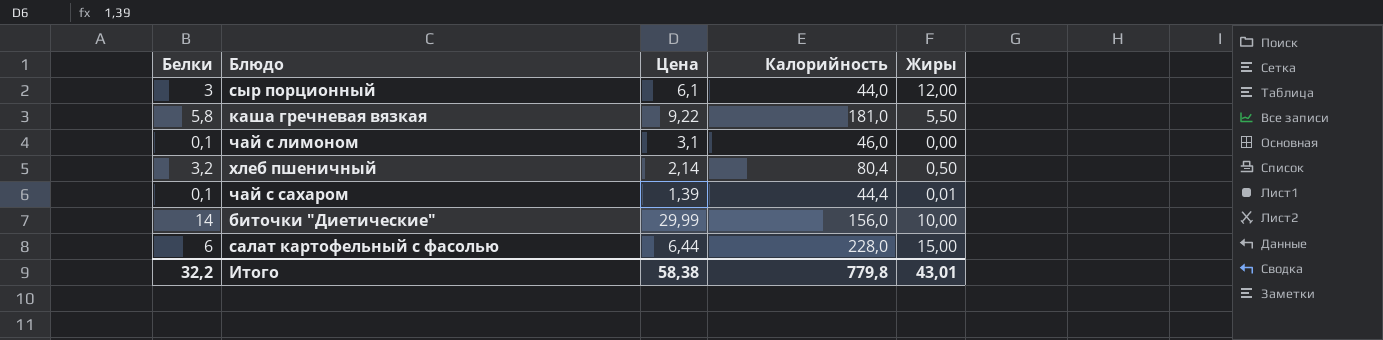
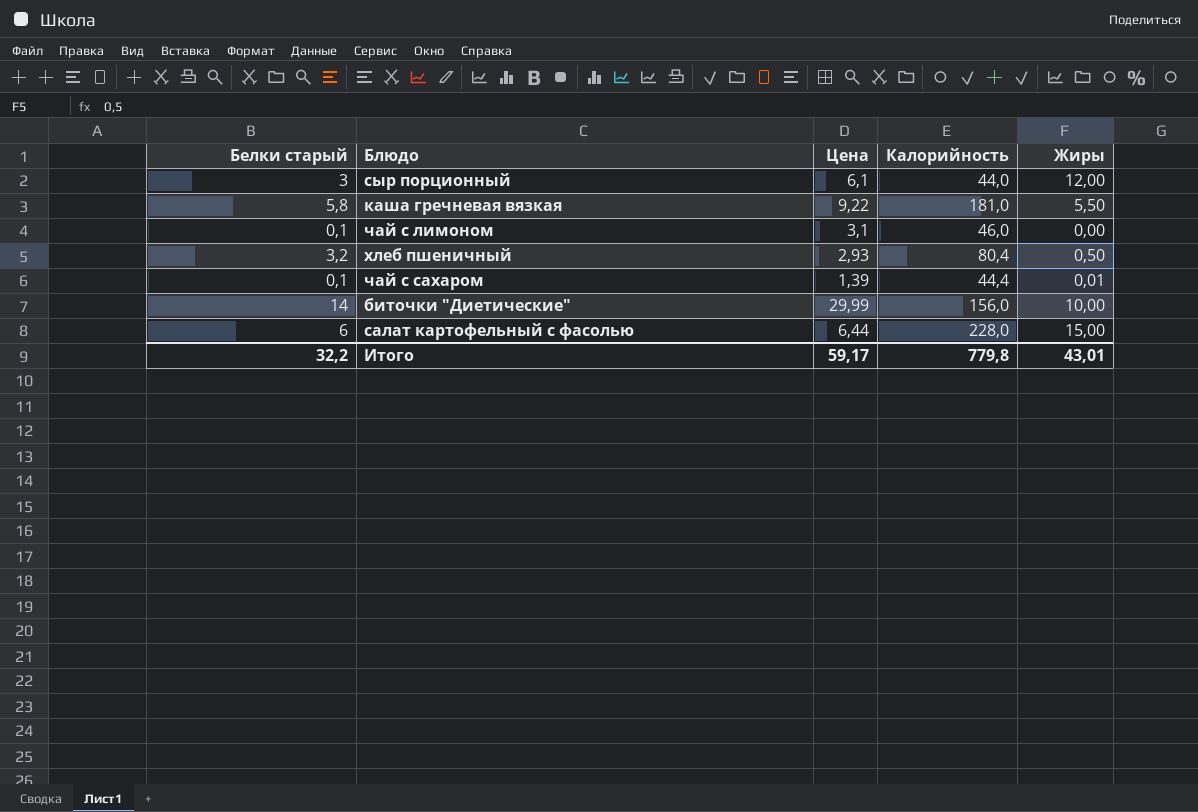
column name: Белки -> Белки старый
хлеб пшеничный | Цена: 2,14 -> 2,93
Итого | Цена: 58,38 -> 59,17

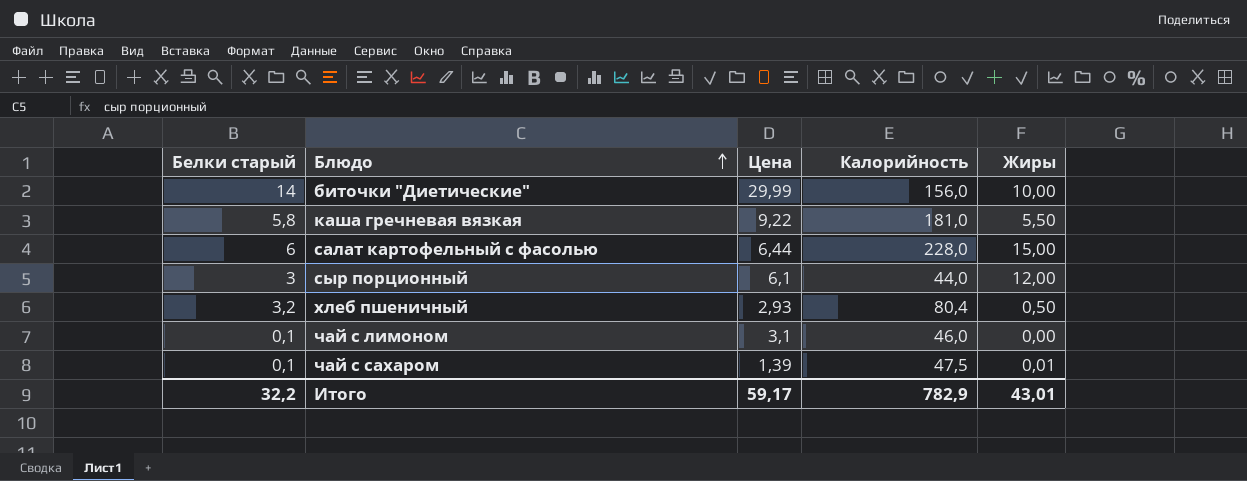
row order: none -> Блюдо ascending
чай с сахаром | Калорийность: 44,4 -> 47,5
Итого | Калорийность: 779,8 -> 782,9

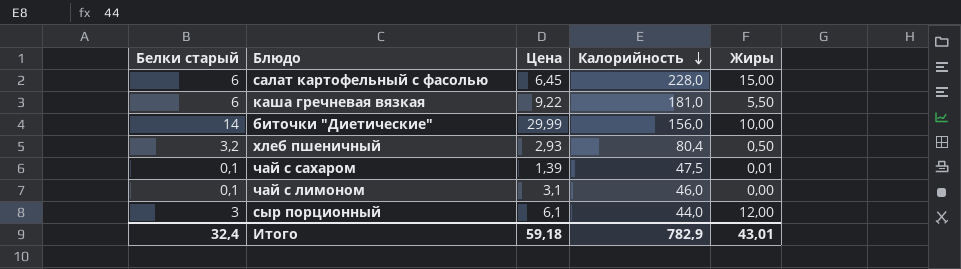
row order: Блюдо ascending -> Калорийность descending
салат картофельный с фасолью | Цена: 6,44 -> 6,45
каша гречневая вязкая | Белки старый: 5,8 -> 6
Итого | Белки старый: 32,2 -> 32,4
Итого | Цена: 59,17 -> 59,18

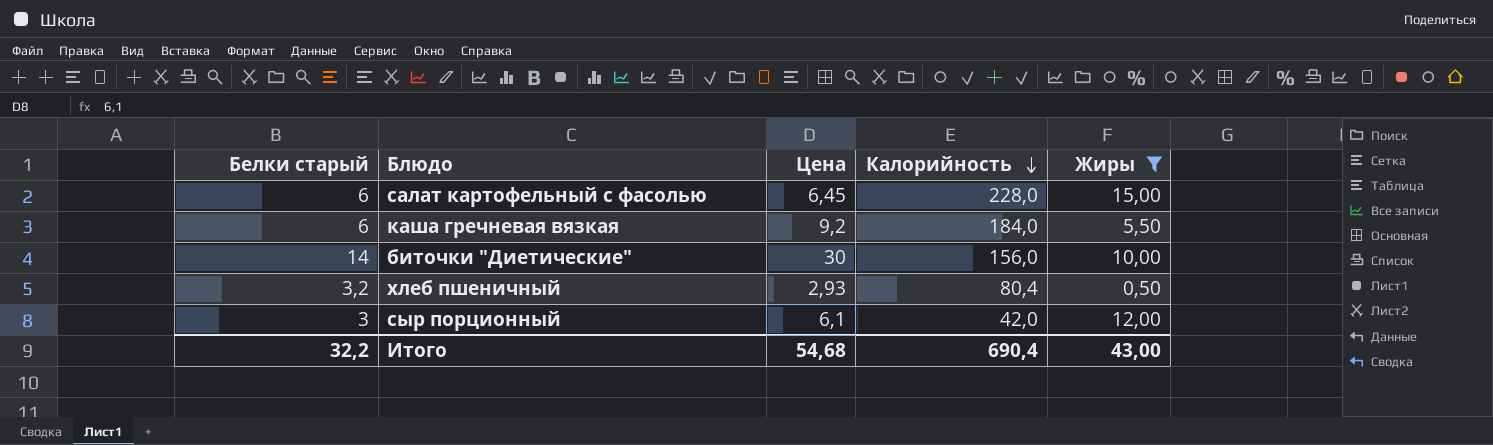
filter: none -> Жиры >= 0,50
каша гречневая вязкая | Цена: 9,22 -> 9,2
каша гречневая вязкая | Калорийность: 181,0 -> 184,0
биточки "Диетические" | Цена: 29,99 -> 30
сыр порционный | Калорийность: 44,0 -> 42,0
Итого | Белки старый: 32,4 -> 32,2
Итого | Цена: 59,18 -> 54,68
Итого | Калорийность: 782,9 -> 690,4
Итого | Жиры: 43,01 -> 43,00

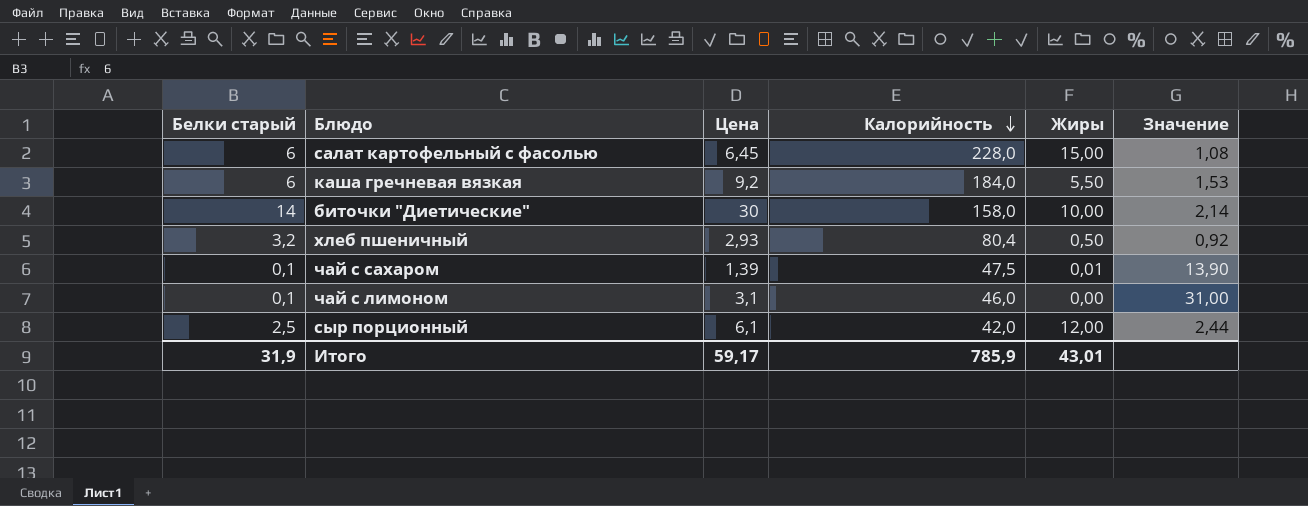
filter: Жиры >= 0,50 -> none
column Значение | formula: none -> [Цена] / [Белки старый]
биточки "Диетические" | Калорийность: 156,0 -> 158,0
сыр порционный | Белки старый: 3 -> 2,5
Итого | Белки старый: 32,2 -> 31,9
Итого | Цена: 54,68 -> 59,17
Итого | Калорийность: 690,4 -> 785,9
Итого | Жиры: 43,00 -> 43,01

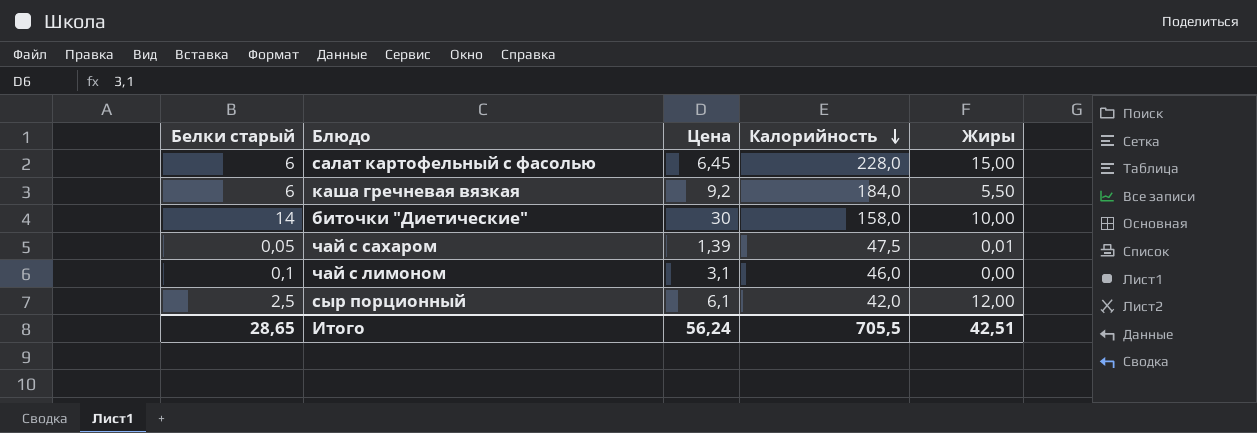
column Значение | formula: [Цена] / [Белки старый] -> none
row хлеб пшеничный: 3,2 | 2,93 | 80,4 | 0,50 | 0,92 -> none
чай с сахаром | Белки старый: 0,1 -> 0,05
Итого | Белки старый: 31,9 -> 28,65
Итого | Цена: 59,17 -> 56,24
Итого | Калорийность: 785,9 -> 705,5
Итого | Жиры: 43,01 -> 42,51

